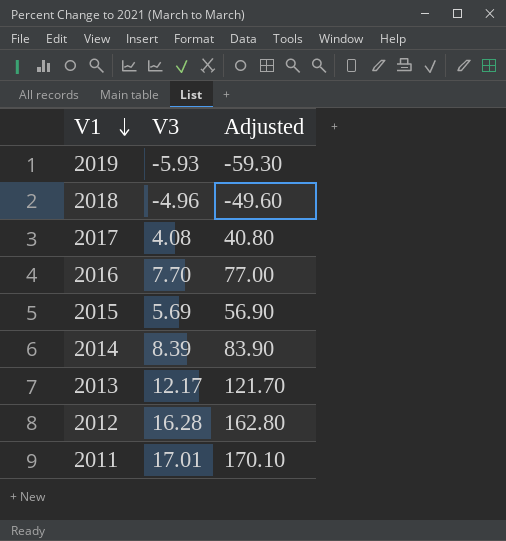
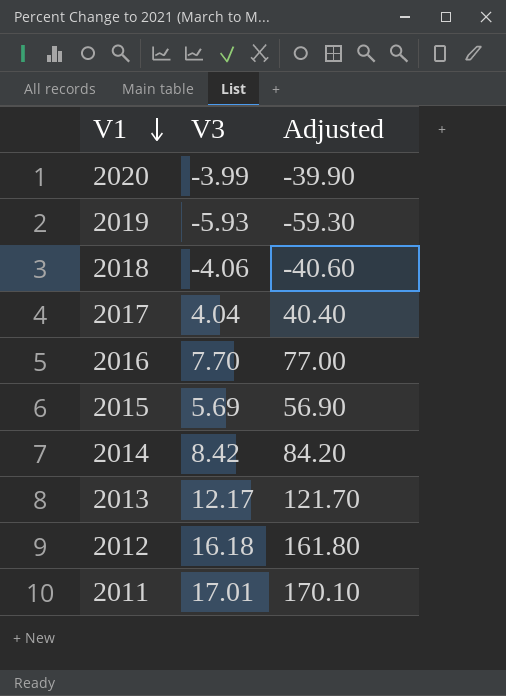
row 2020: none -> -3.99 | -39.90
2018 | V3: -4.96 -> -4.06
2018 | Adjusted: -49.60 -> -40.60
2017 | V3: 4.08 -> 4.04
2017 | Adjusted: 40.80 -> 40.40
2014 | V3: 8.39 -> 8.42
2014 | Adjusted: 83.90 -> 84.20
2012 | V3: 16.28 -> 16.18
2012 | Adjusted: 162.80 -> 161.80

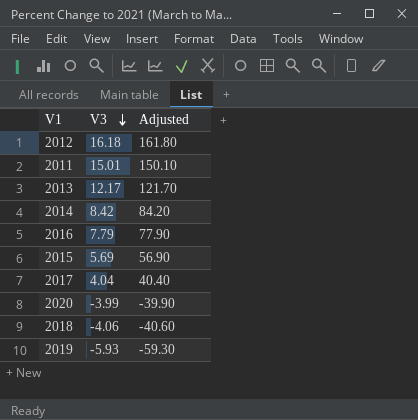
row order: V1 descending -> V3 descending
2011 | V3: 17.01 -> 15.01
2011 | Adjusted: 170.10 -> 150.10
2016 | V3: 7.70 -> 7.79
2016 | Adjusted: 77.00 -> 77.90

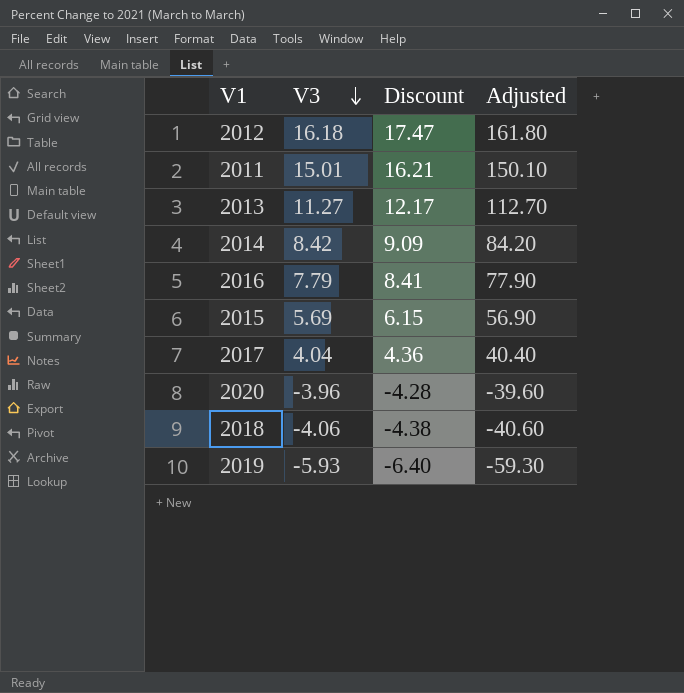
column Discount | formula: none -> [V3] * 1.08
2013 | V3: 12.17 -> 11.27
2013 | Adjusted: 121.70 -> 112.70
2020 | V3: -3.99 -> -3.96
2020 | Adjusted: -39.90 -> -39.60

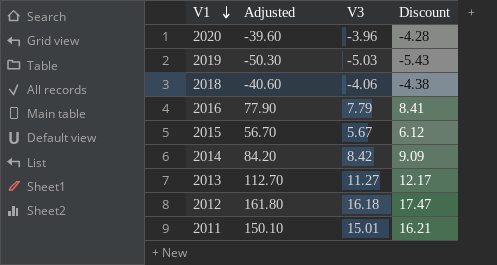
row order: V3 descending -> V1 descending
column Adjusted | position: 4 -> 2
row 2017: 4.04 | 4.36 | 40.40 -> none
2019 | Adjusted: -59.30 -> -50.30
2019 | V3: -5.93 -> -5.03
2019 | Discount: -6.40 -> -5.43
2015 | Adjusted: 56.90 -> 56.70
2015 | V3: 5.69 -> 5.67
2015 | Discount: 6.15 -> 6.12

